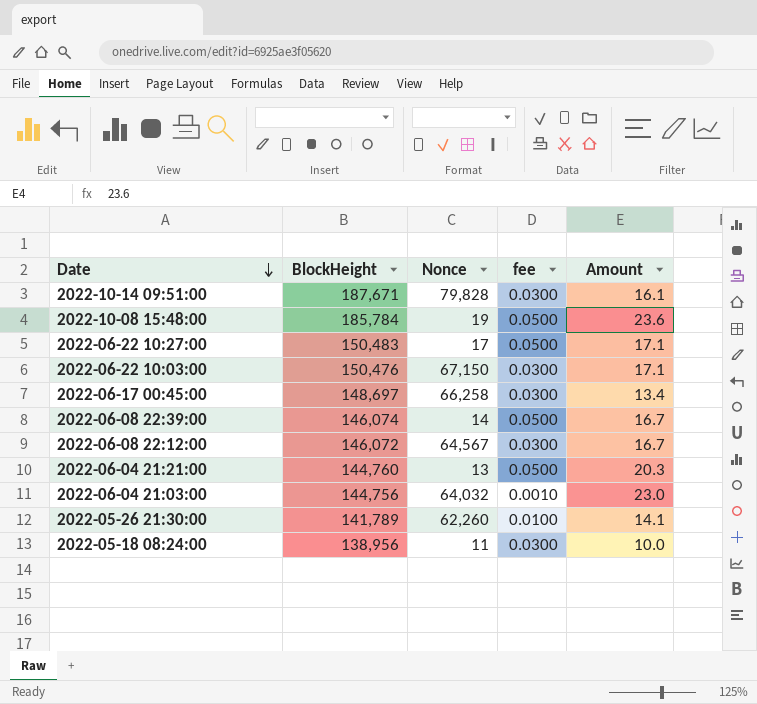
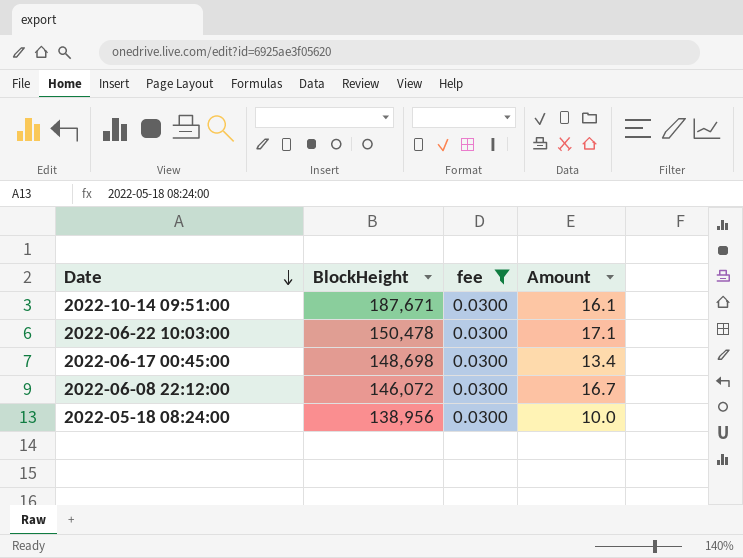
filter: none -> fee = 0.0300
column Nonce | position: 3 -> none
2022-06-22 10:03:00 | BlockHeight: 150,476 -> 150,478
2022-06-17 00:45:00 | BlockHeight: 148,697 -> 148,698

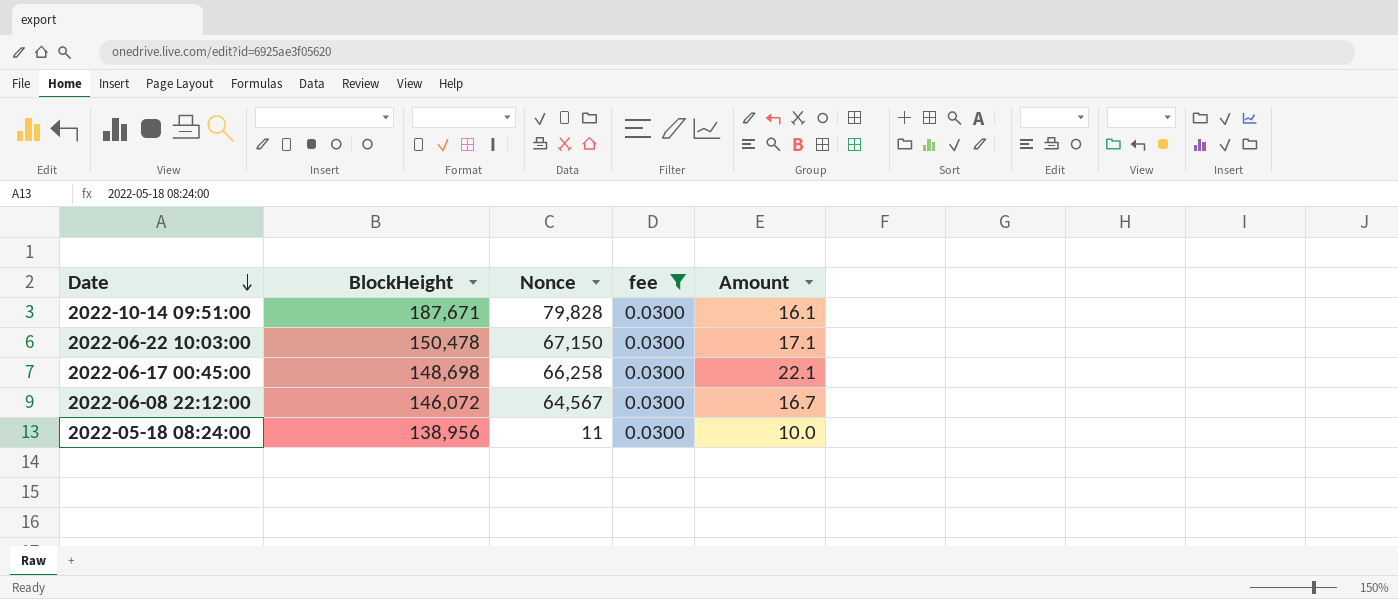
column Nonce | position: none -> 3
2022-06-17 00:45:00 | Amount: 13.4 -> 22.1

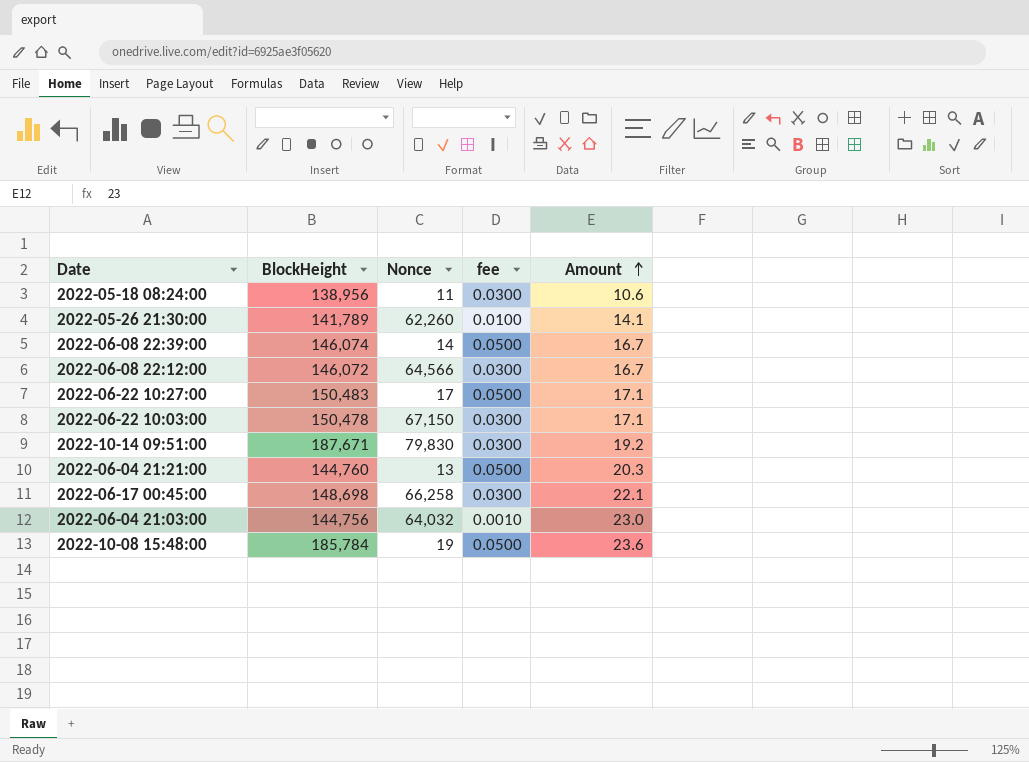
filter: fee = 0.0300 -> none
row order: Date descending -> Amount ascending
2022-05-18 08:24:00 | Amount: 10.0 -> 10.6
2022-06-08 22:12:00 | Nonce: 64,567 -> 64,566
2022-10-14 09:51:00 | Nonce: 79,828 -> 79,830
2022-10-14 09:51:00 | Amount: 16.1 -> 19.2

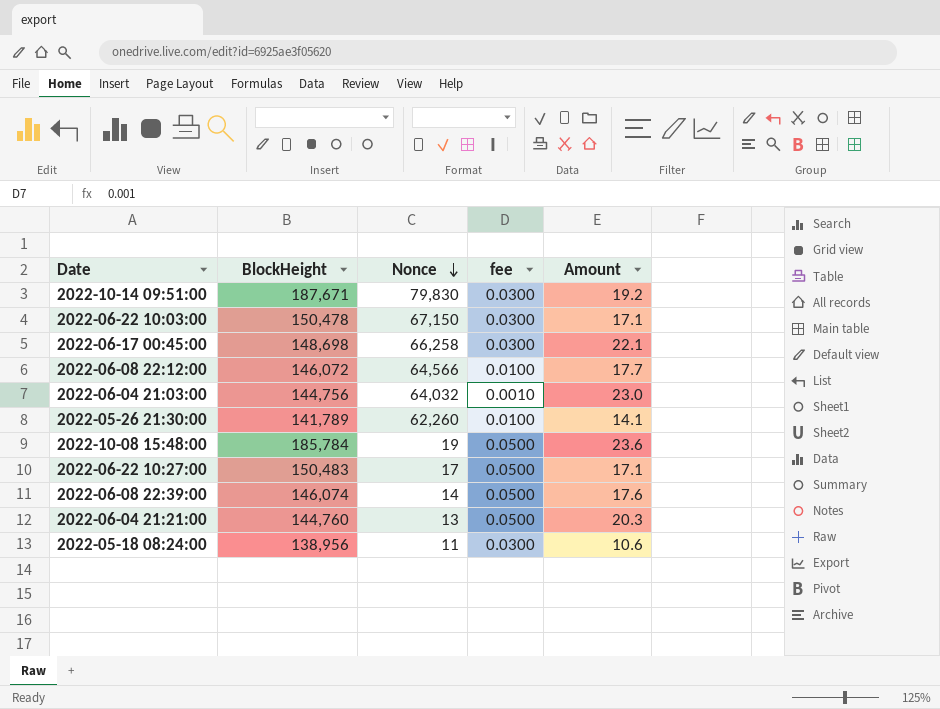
row order: Amount ascending -> Nonce descending
2022-06-08 22:12:00 | fee: 0.0300 -> 0.0100
2022-06-08 22:12:00 | Amount: 16.7 -> 17.7
2022-06-08 22:39:00 | Amount: 16.7 -> 17.6

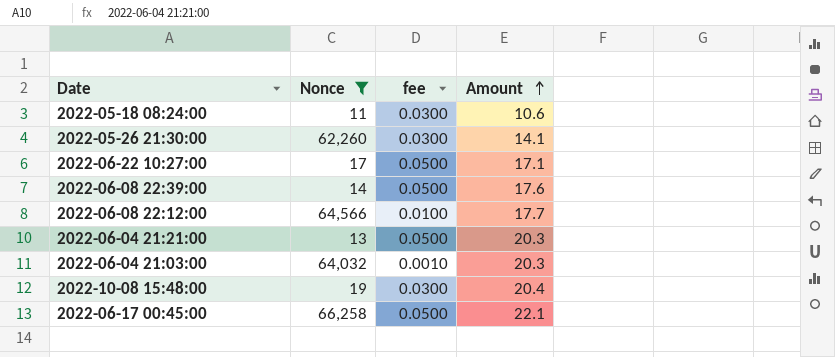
filter: none -> Nonce <= 66,258
row order: Nonce descending -> Amount ascending
column BlockHeight | position: 2 -> none
2022-05-26 21:30:00 | fee: 0.0100 -> 0.0300
2022-06-04 21:03:00 | Amount: 23.0 -> 20.3
2022-10-08 15:48:00 | fee: 0.0500 -> 0.0300
2022-10-08 15:48:00 | Amount: 23.6 -> 20.4
2022-06-17 00:45:00 | fee: 0.0300 -> 0.0500

